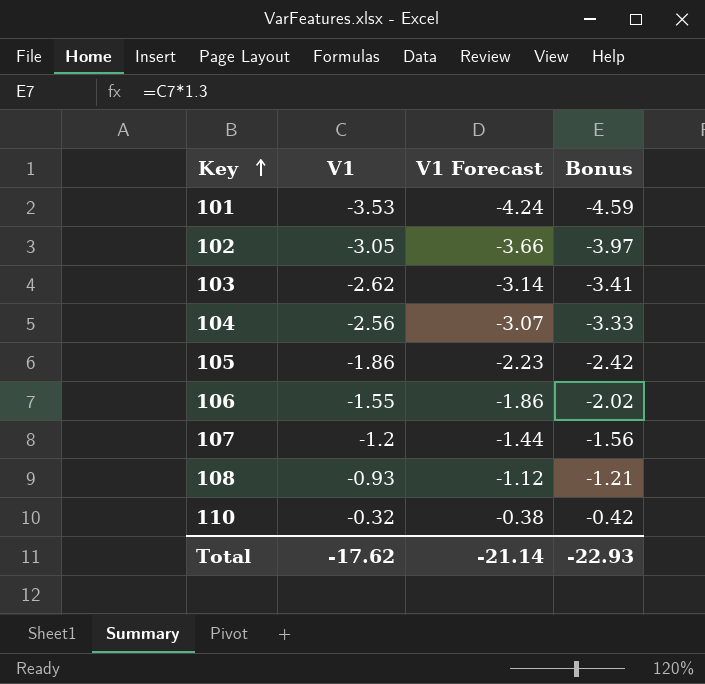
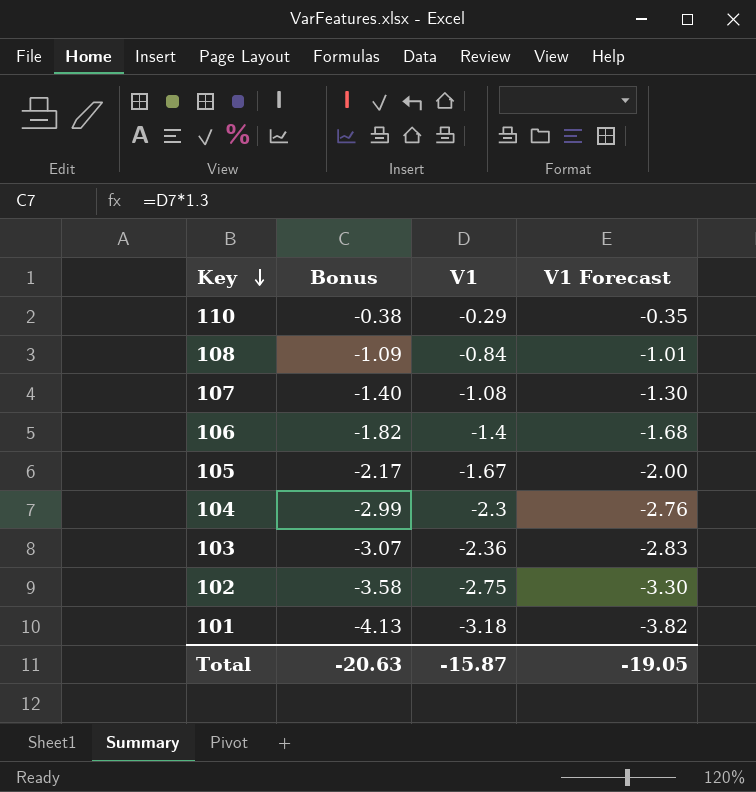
row order: Key ascending -> Key descending
column Bonus | position: 4 -> 2
110 | Bonus: -0.42 -> -0.38
110 | V1: -0.32 -> -0.29
110 | V1 Forecast: -0.38 -> -0.35
108 | Bonus: -1.21 -> -1.09
108 | V1: -0.93 -> -0.84
108 | V1 Forecast: -1.12 -> -1.01
107 | Bonus: -1.56 -> -1.40
107 | V1: -1.2 -> -1.08
107 | V1 Forecast: -1.44 -> -1.30
106 | Bonus: -2.02 -> -1.82
106 | V1: -1.55 -> -1.4
106 | V1 Forecast: -1.86 -> -1.68
105 | Bonus: -2.42 -> -2.17
105 | V1: -1.86 -> -1.67
105 | V1 Forecast: -2.23 -> -2.00
104 | Bonus: -3.33 -> -2.99
104 | V1: -2.56 -> -2.3
104 | V1 Forecast: -3.07 -> -2.76
103 | Bonus: -3.41 -> -3.07
103 | V1: -2.62 -> -2.36
103 | V1 Forecast: -3.14 -> -2.83
102 | Bonus: -3.97 -> -3.58
102 | V1: -3.05 -> -2.75
102 | V1 Forecast: -3.66 -> -3.30
101 | Bonus: -4.59 -> -4.13
101 | V1: -3.53 -> -3.18
101 | V1 Forecast: -4.24 -> -3.82
Total | Bonus: -22.93 -> -20.63
Total | V1: -17.62 -> -15.87
Total | V1 Forecast: -21.14 -> -19.05

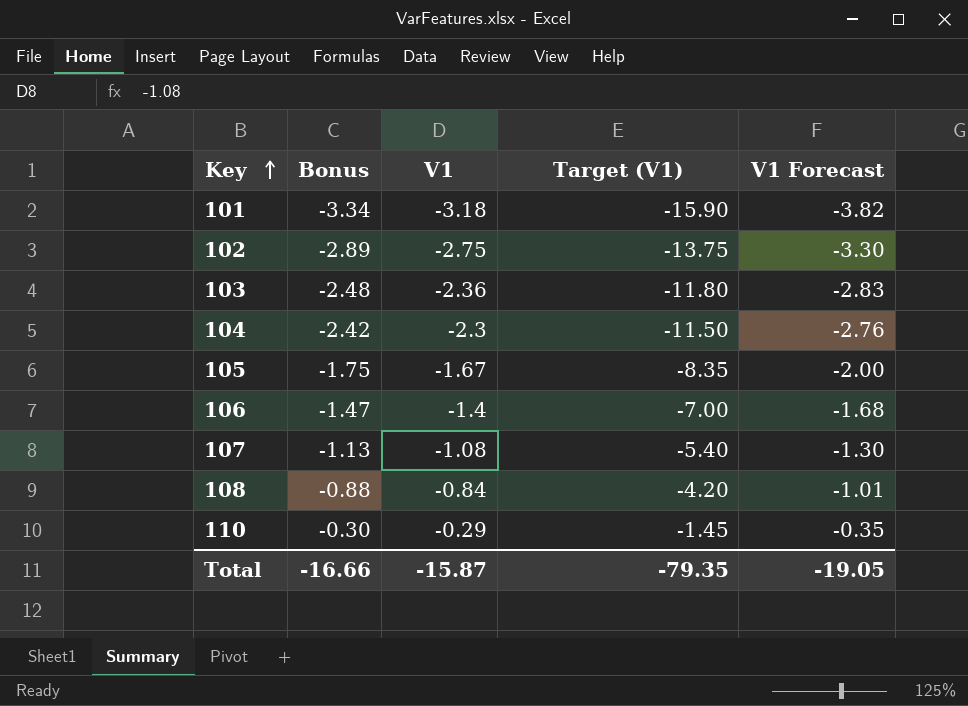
row order: Key descending -> Key ascending
column Bonus | formula: [V1] * 1.3 -> [V1] * 1.05
column Target (V1) | formula: none -> [V1] * 5
Total | Bonus: -20.63 -> -16.66

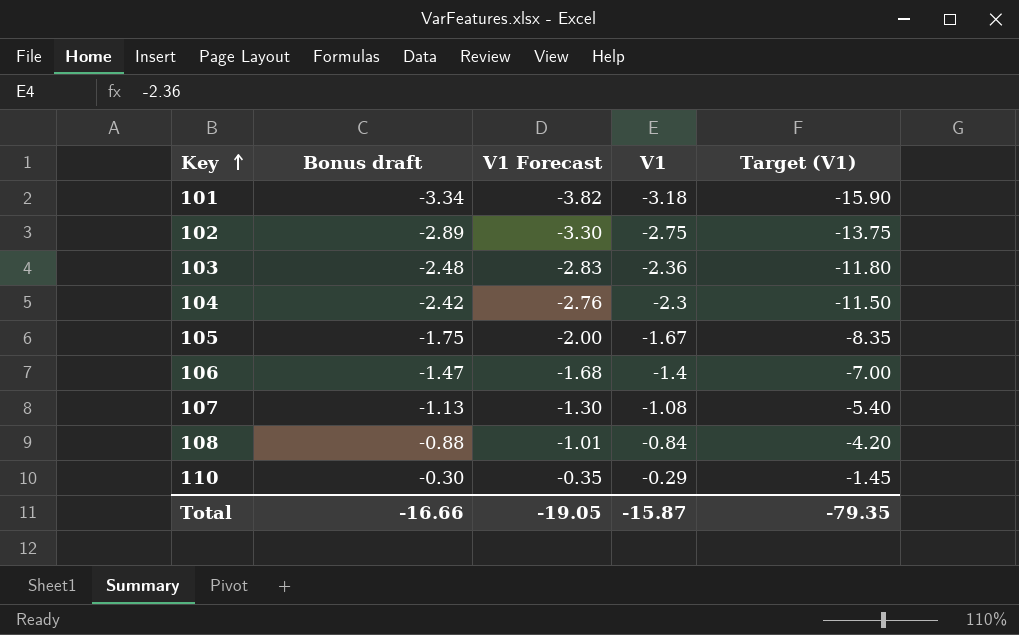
column name: Bonus -> Bonus draft
column V1 Forecast | position: 5 -> 3

